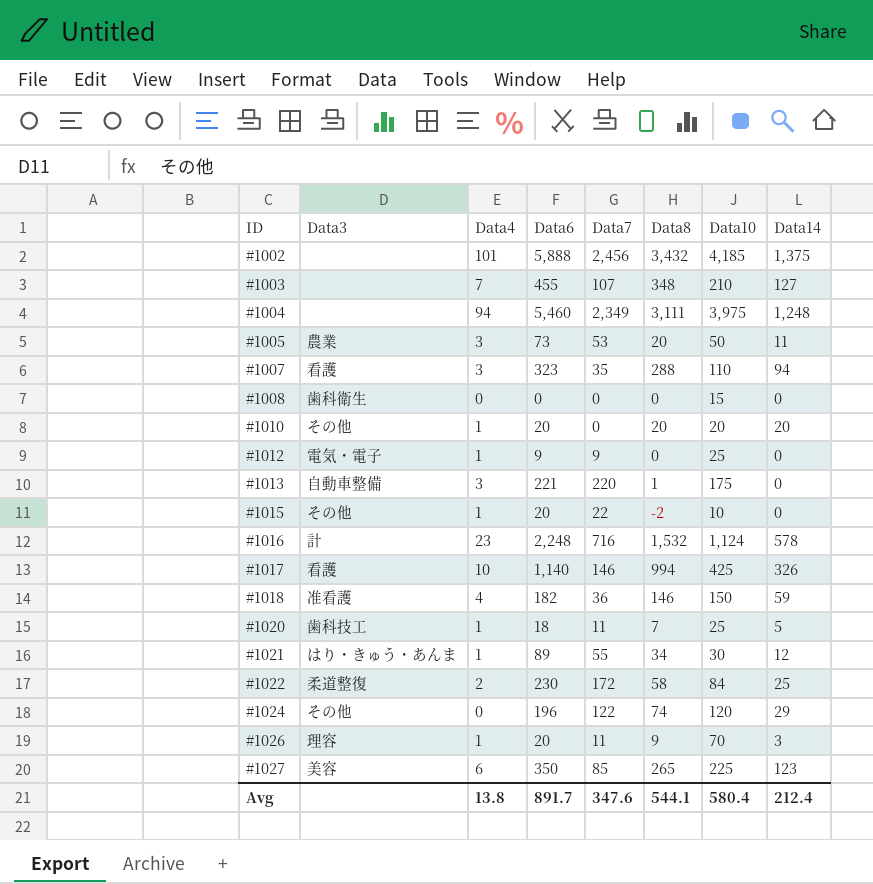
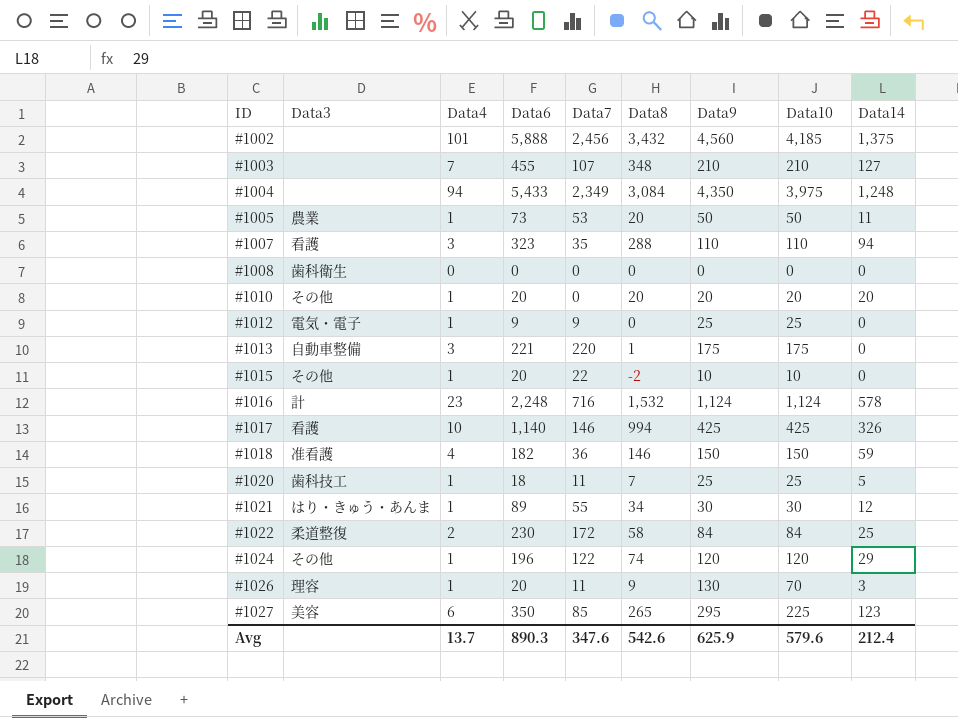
column Data9 | position: none -> 7
#1004 | Data6: 5,460 -> 5,433
#1004 | Data8: 3,111 -> 3,084
#1005 | Data4: 3 -> 1
#1008 | Data10: 15 -> 0
#1024 | Data4: 0 -> 1
Avg | Data4: 13.8 -> 13.7
Avg | Data6: 891.7 -> 890.3
Avg | Data8: 544.1 -> 542.6
Avg | Data10: 580.4 -> 579.6

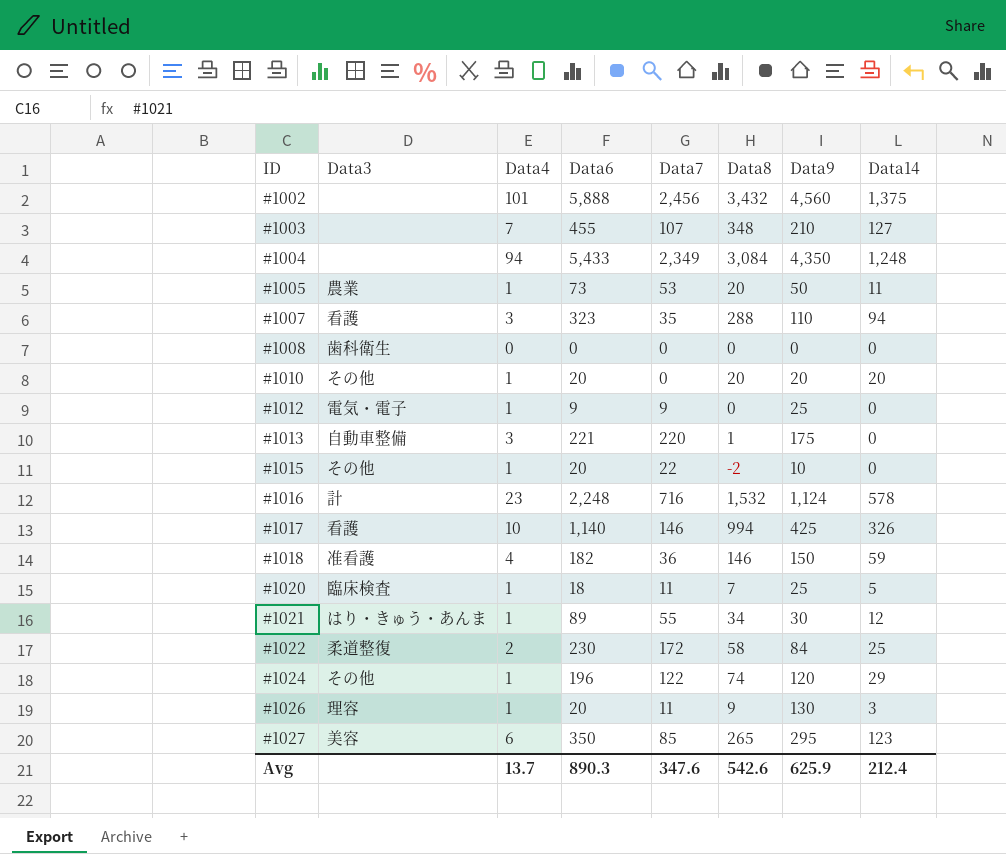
column Data10 | position: 8 -> none
#1020 | Data3: 歯科技工 -> 臨床検査

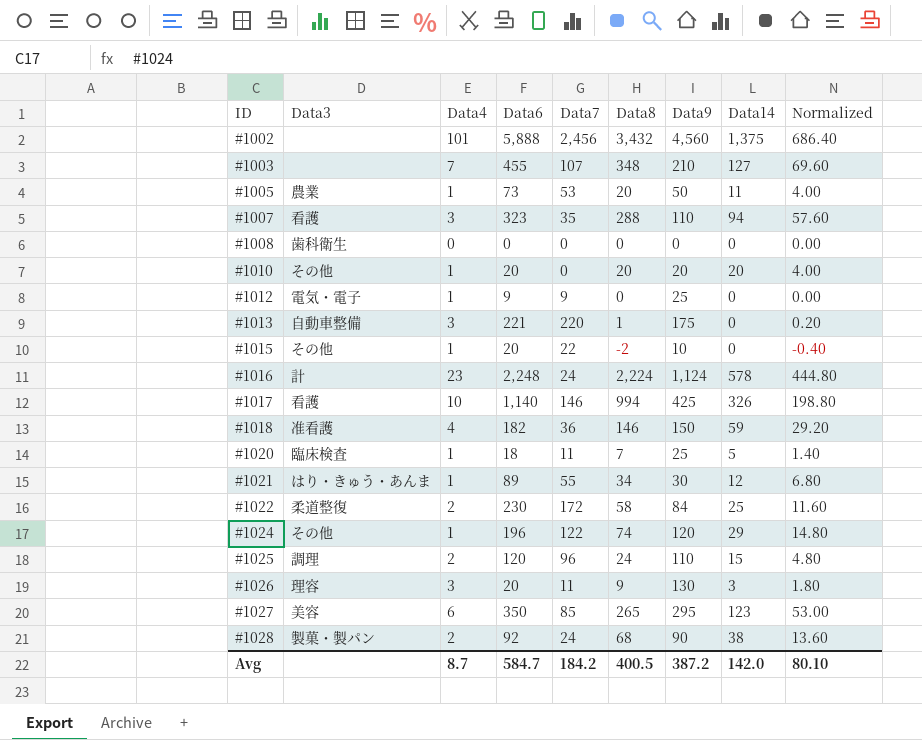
column Normalized | formula: none -> [Data8] * 0.2
row #1004: none | 94 | 5,433 | 2,349 | 3,084 | 4,350 | 1,248 -> none
#1016 | Data7: 716 -> 24
#1016 | Data8: 1,532 -> 2,224
row #1025: none -> 調理 | 2 | 120 | 96 | 24 | 110 | 15 | 4.80
#1026 | Data4: 1 -> 3
row #1028: none -> 製菓・製パン | 2 | 92 | 24 | 68 | 90 | 38 | 13.60
Avg | Data4: 13.7 -> 8.7
Avg | Data6: 890.3 -> 584.7
Avg | Data7: 347.6 -> 184.2
Avg | Data8: 542.6 -> 400.5
Avg | Data9: 625.9 -> 387.2
Avg | Data14: 212.4 -> 142.0

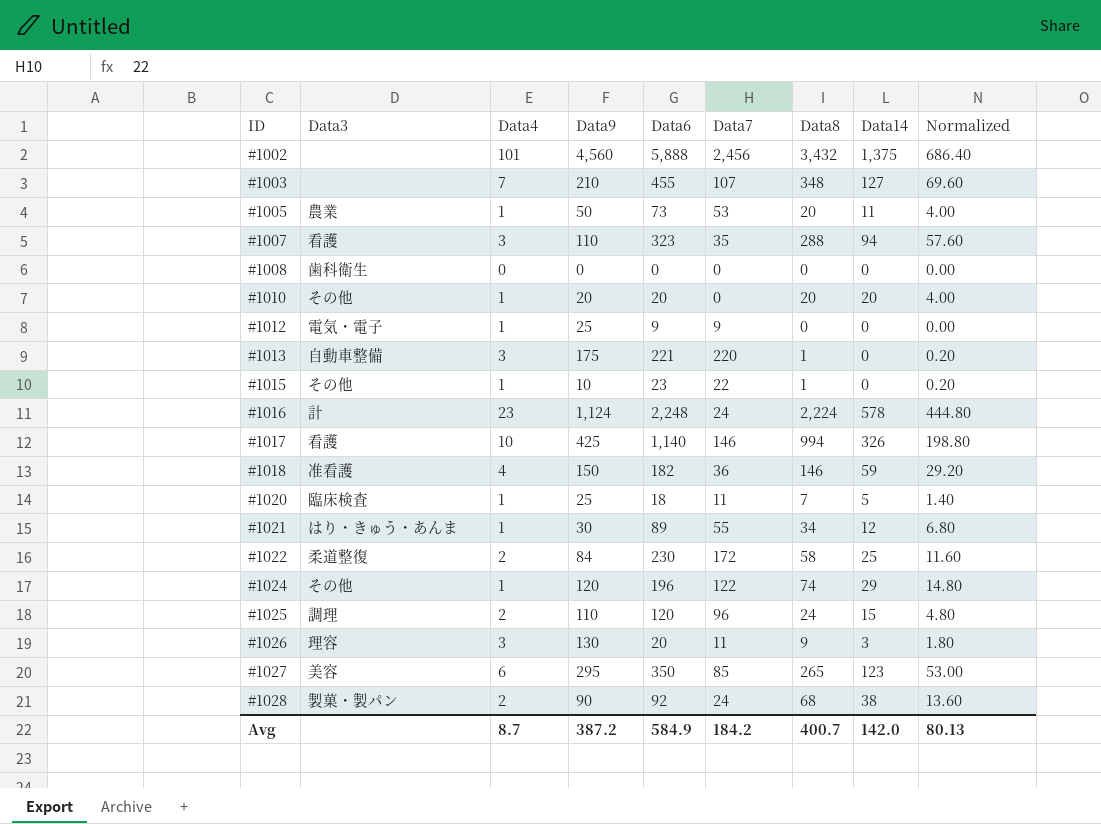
column Data9 | position: 7 -> 4
#1015 | Data6: 20 -> 23
#1015 | Data8: -2 -> 1
#1015 | Normalized: -0.40 -> 0.20
Avg | Data6: 584.7 -> 584.9
Avg | Data8: 400.5 -> 400.7
Avg | Normalized: 80.10 -> 80.13

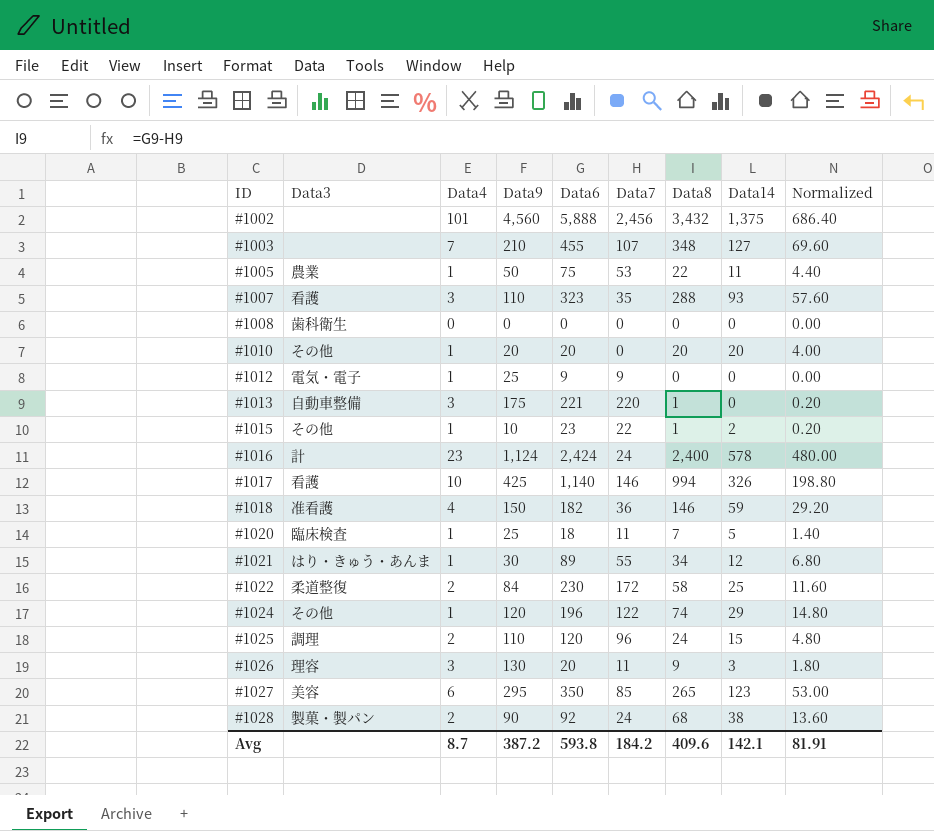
#1005 | Data6: 73 -> 75
#1005 | Data8: 20 -> 22
#1005 | Normalized: 4.00 -> 4.40
#1007 | Data14: 94 -> 93
#1015 | Data14: 0 -> 2
#1016 | Data6: 2,248 -> 2,424
#1016 | Data8: 2,224 -> 2,400
#1016 | Normalized: 444.80 -> 480.00
Avg | Data6: 584.9 -> 593.8
Avg | Data8: 400.7 -> 409.6
Avg | Data14: 142.0 -> 142.1
Avg | Normalized: 80.13 -> 81.91

